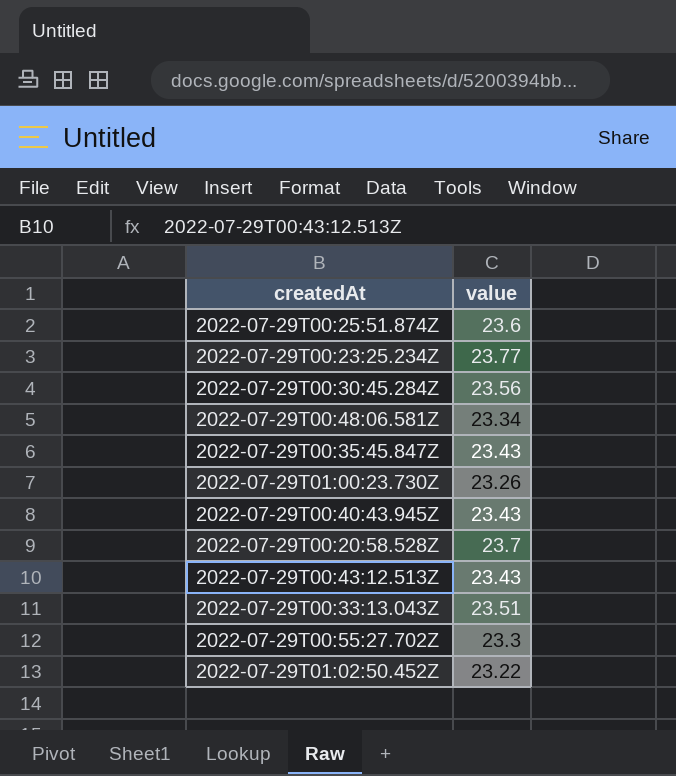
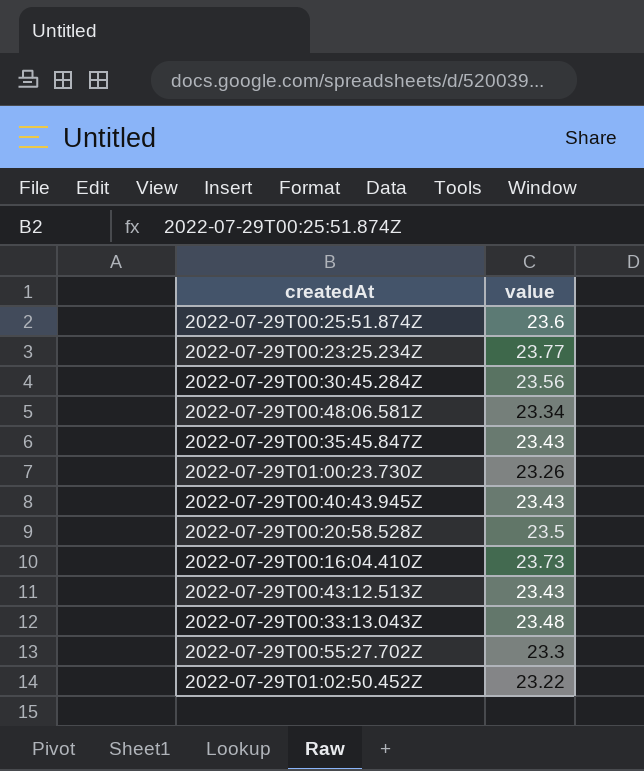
2022-07-29T00:20:58.528Z | value: 23.7 -> 23.5
row 2022-07-29T00:16:04.410Z: none -> 23.73
2022-07-29T00:33:13.043Z | value: 23.51 -> 23.48

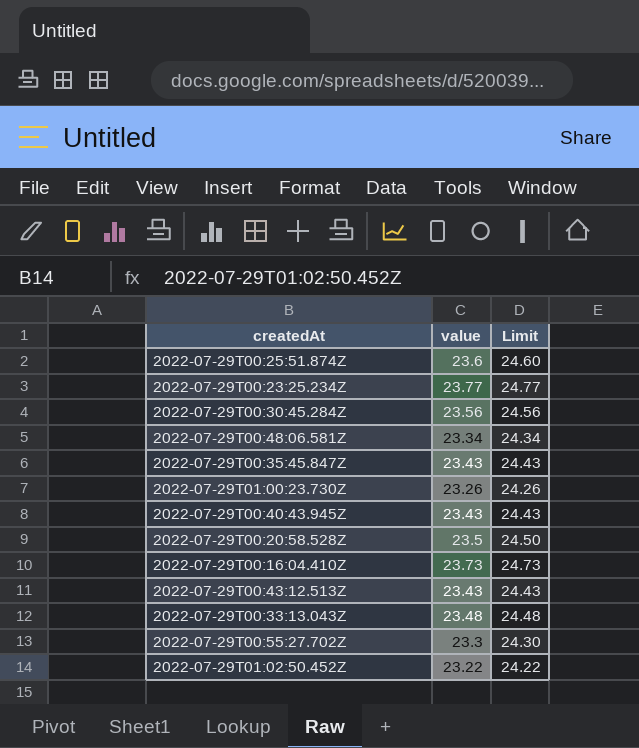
column Limit | formula: none -> [value] + 1

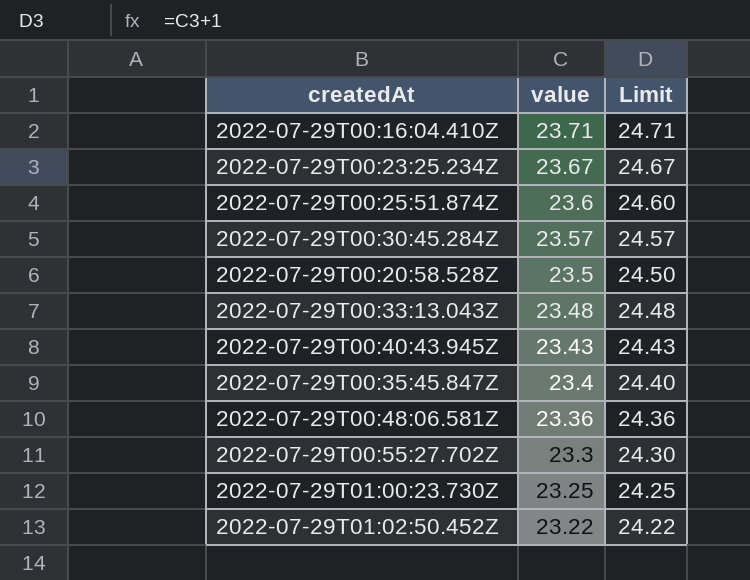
row order: none -> value descending
row 2022-07-29T00:43:12.513Z: 23.43 | 24.43 -> none
2022-07-29T00:16:04.410Z | value: 23.73 -> 23.71
2022-07-29T00:16:04.410Z | Limit: 24.73 -> 24.71
2022-07-29T00:23:25.234Z | value: 23.77 -> 23.67
2022-07-29T00:23:25.234Z | Limit: 24.77 -> 24.67
2022-07-29T00:30:45.284Z | value: 23.56 -> 23.57
2022-07-29T00:30:45.284Z | Limit: 24.56 -> 24.57
2022-07-29T00:35:45.847Z | value: 23.43 -> 23.4
2022-07-29T00:35:45.847Z | Limit: 24.43 -> 24.40
2022-07-29T00:48:06.581Z | value: 23.34 -> 23.36
2022-07-29T00:48:06.581Z | Limit: 24.34 -> 24.36
2022-07-29T01:00:23.730Z | value: 23.26 -> 23.25
2022-07-29T01:00:23.730Z | Limit: 24.26 -> 24.25

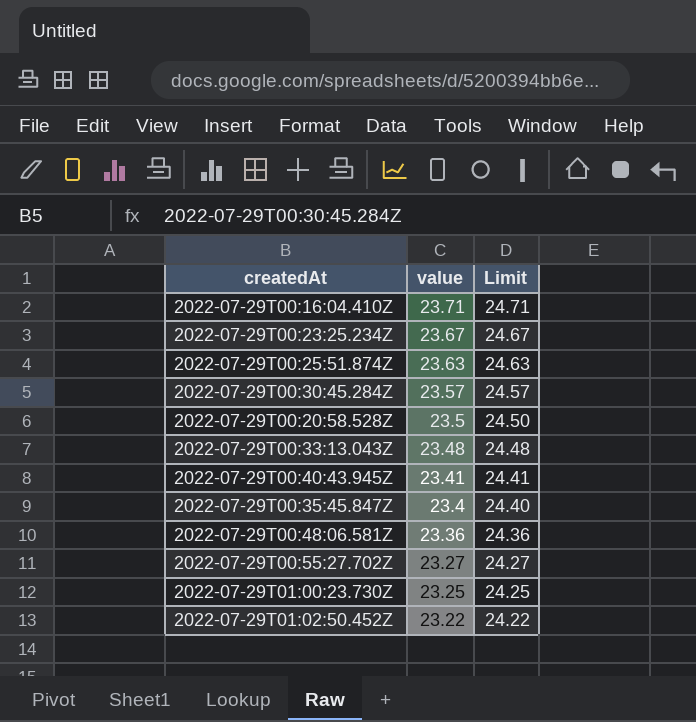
2022-07-29T00:25:51.874Z | value: 23.6 -> 23.63
2022-07-29T00:25:51.874Z | Limit: 24.60 -> 24.63
2022-07-29T00:40:43.945Z | value: 23.43 -> 23.41
2022-07-29T00:40:43.945Z | Limit: 24.43 -> 24.41
2022-07-29T00:55:27.702Z | value: 23.3 -> 23.27
2022-07-29T00:55:27.702Z | Limit: 24.30 -> 24.27

